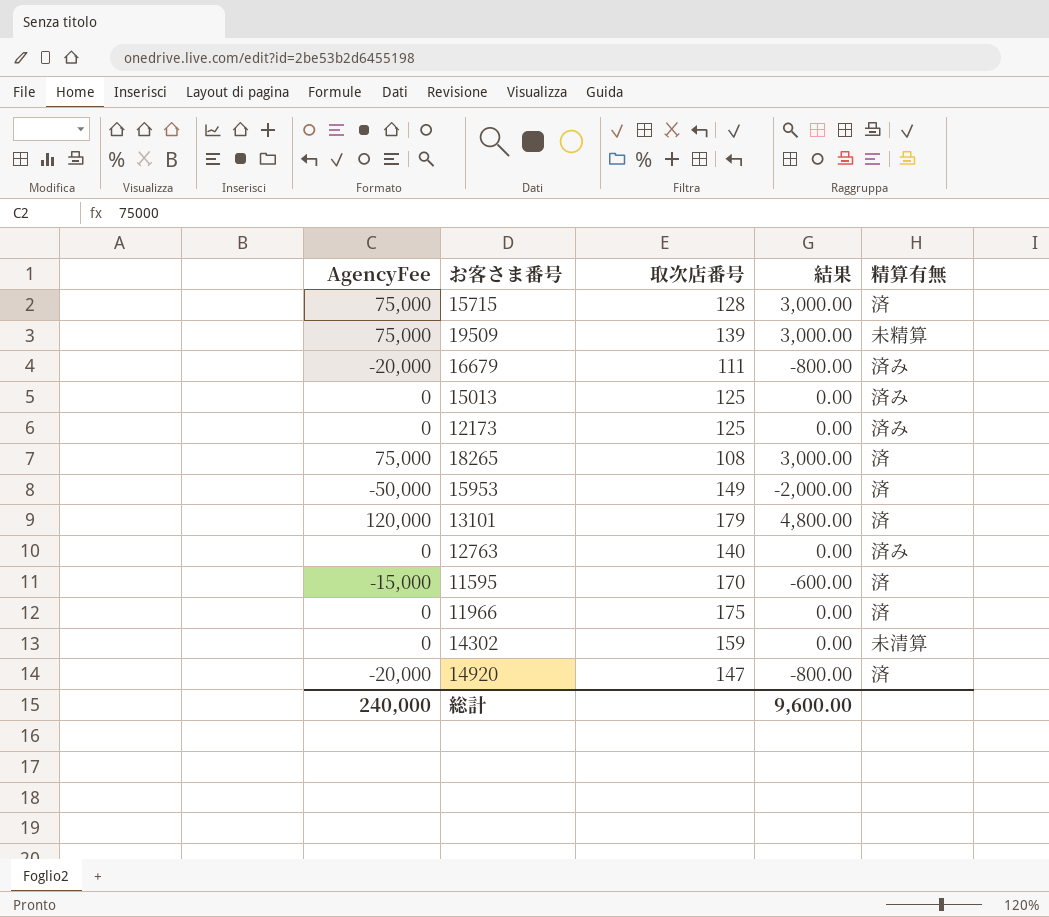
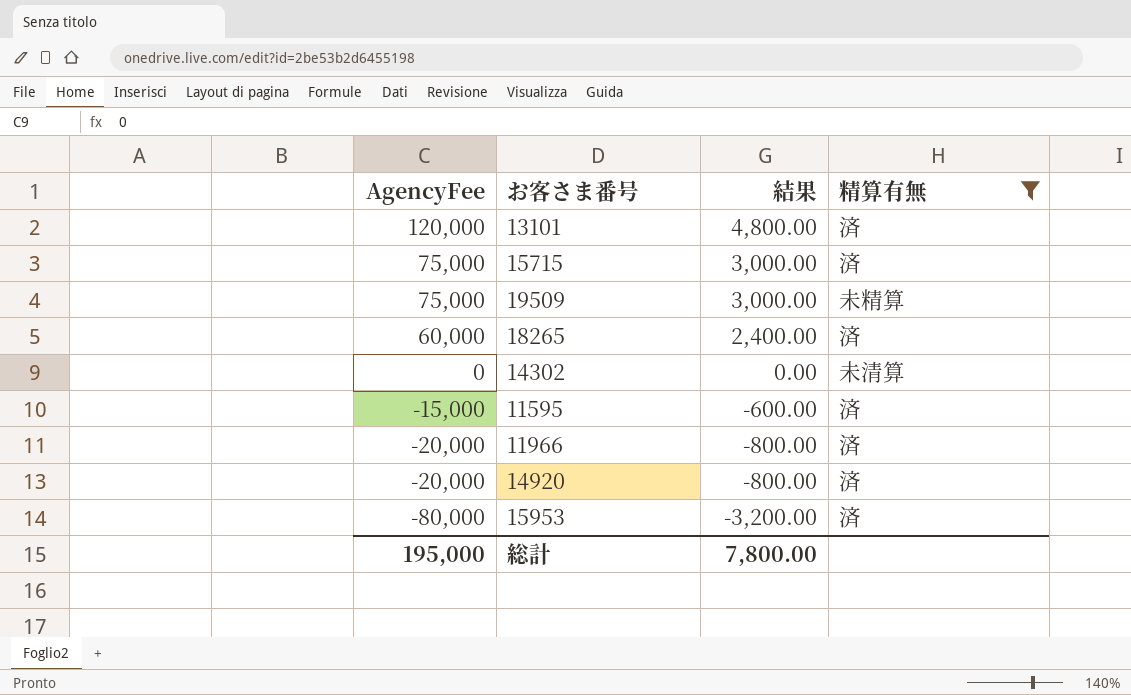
filter: none -> 精算有無 != 済み
row order: none -> AgencyFee descending
column 取次店番号 | position: 3 -> none
18265 | AgencyFee: 75,000 -> 60,000
18265 | 結果: 3,000.00 -> 2,400.00
11966 | AgencyFee: 0 -> -20,000
11966 | 結果: 0.00 -> -800.00
15953 | AgencyFee: -50,000 -> -80,000
15953 | 結果: -2,000.00 -> -3,200.00
総計 | AgencyFee: 240,000 -> 195,000
総計 | 結果: 9,600.00 -> 7,800.00

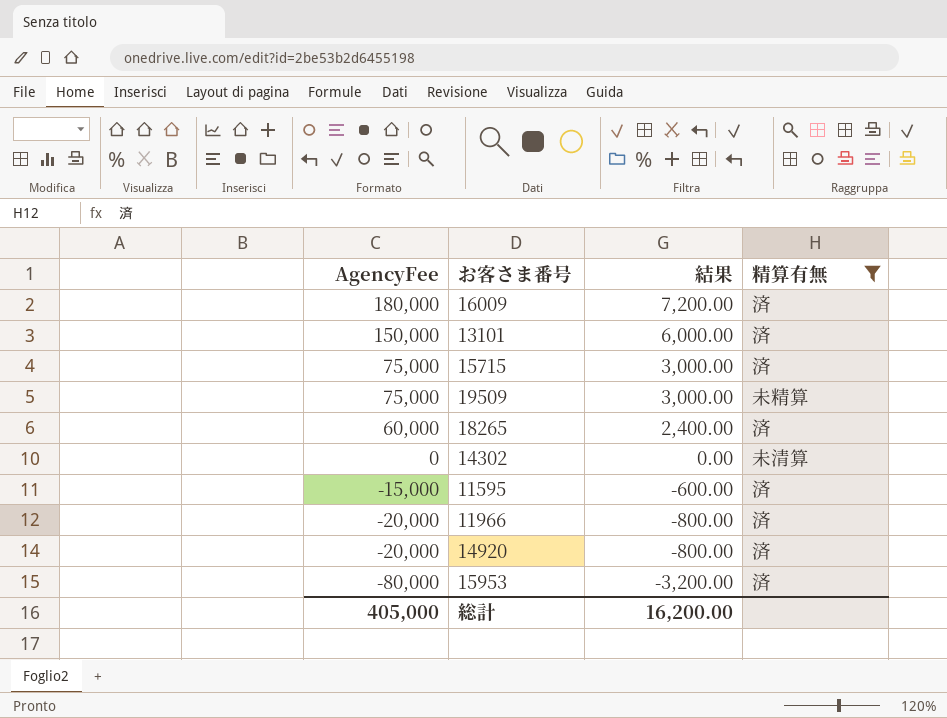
row 16009: none -> 180,000 | 7,200.00 | 済
13101 | AgencyFee: 120,000 -> 150,000
13101 | 結果: 4,800.00 -> 6,000.00
総計 | AgencyFee: 195,000 -> 405,000
総計 | 結果: 7,800.00 -> 16,200.00

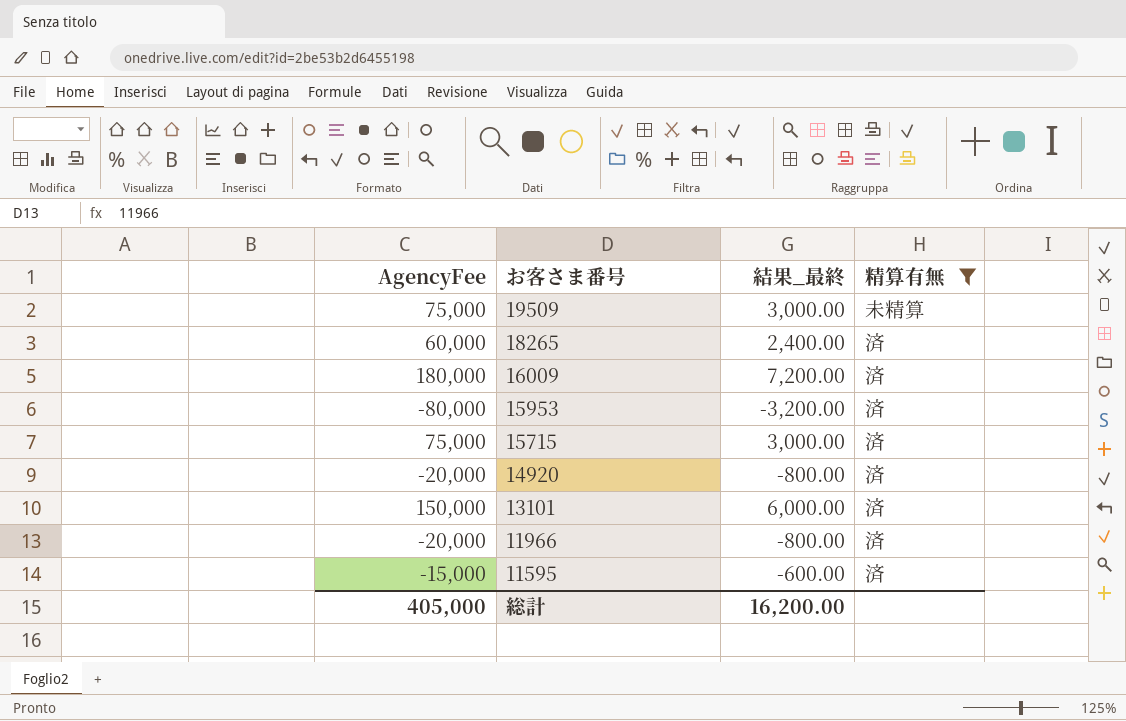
row order: AgencyFee descending -> お客さま番号 descending
column name: 結果 -> 結果_最終
row 14302: 0 | 0.00 | 未清算 -> none

